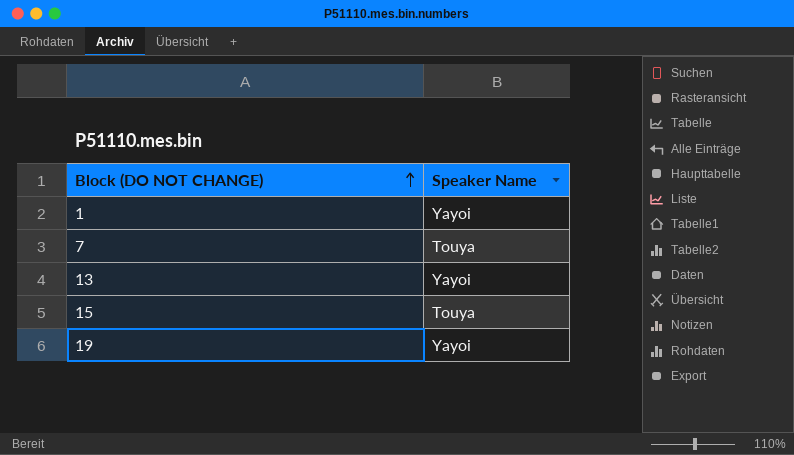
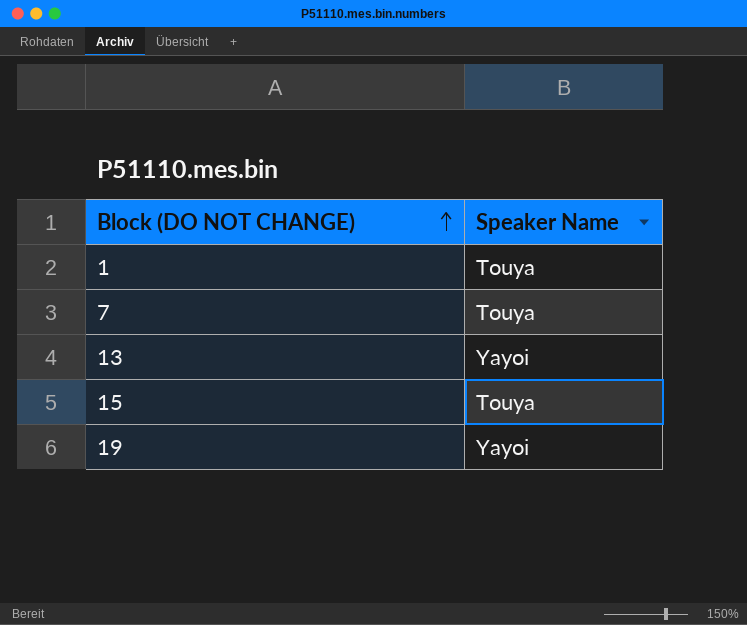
1 | Speaker Name: Yayoi -> Touya

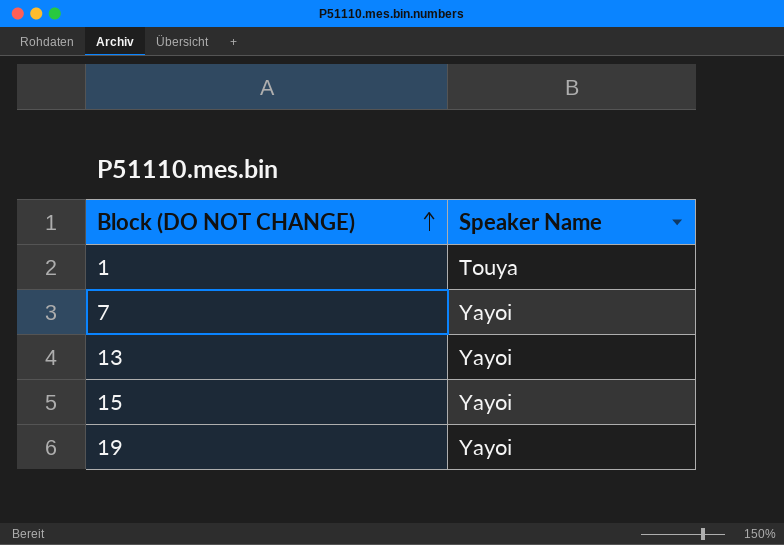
7 | Speaker Name: Touya -> Yayoi
15 | Speaker Name: Touya -> Yayoi

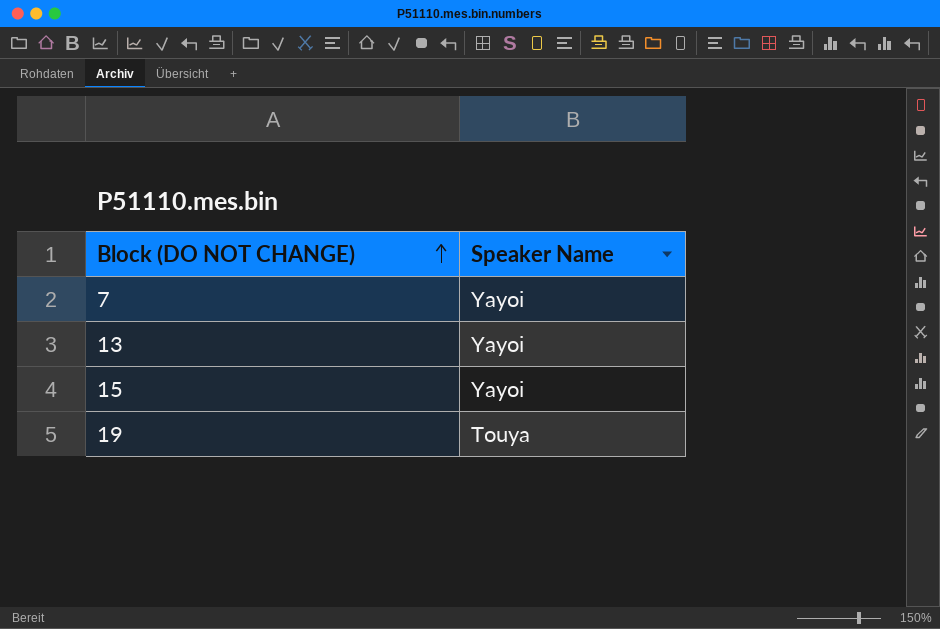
row 1: Touya -> none
19 | Speaker Name: Yayoi -> Touya

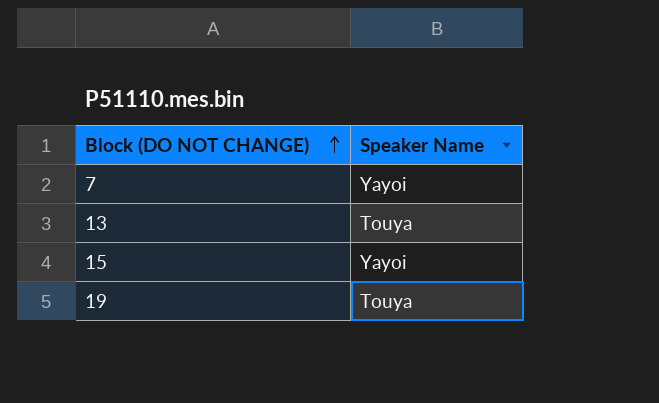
13 | Speaker Name: Yayoi -> Touya

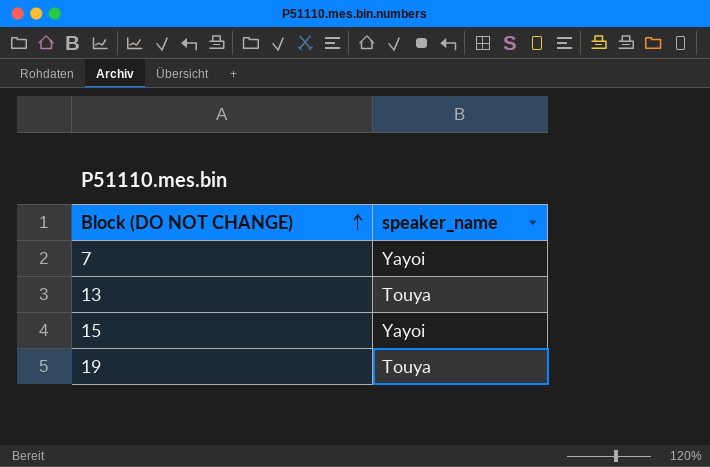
column name: Speaker Name -> speaker_name

